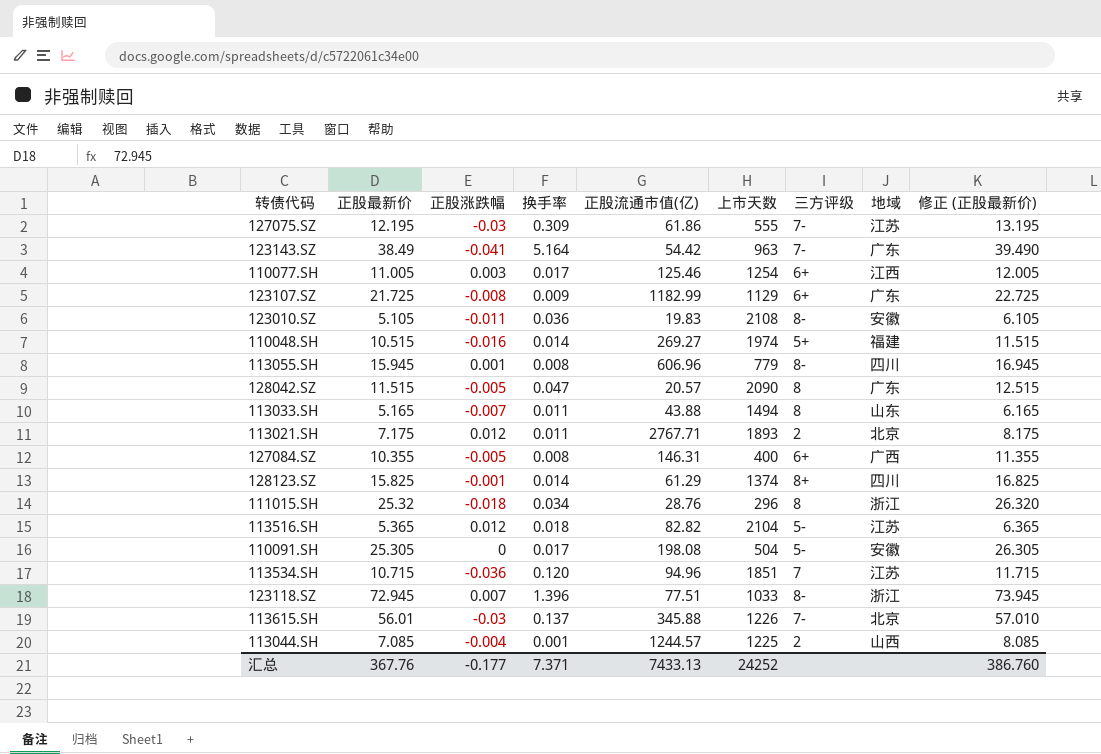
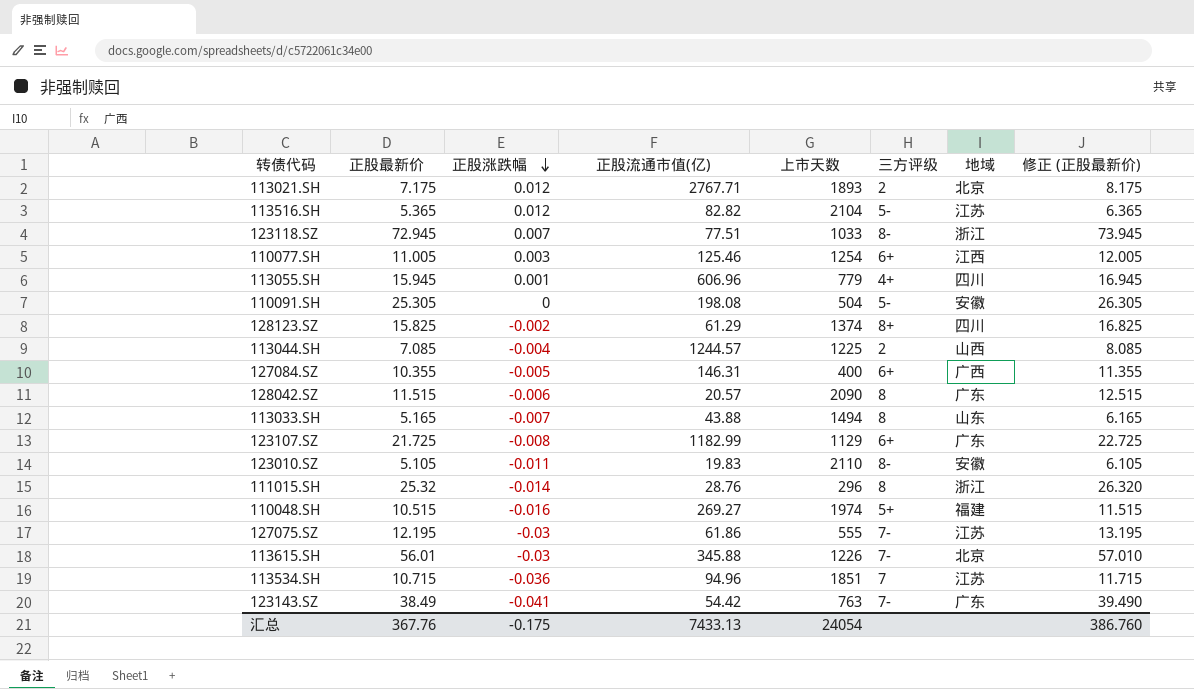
row order: none -> 正股涨跌幅 descending
column 换手率 | position: 4 -> none
113055.SH | 三方评级: 8- -> 4+
128123.SZ | 正股涨跌幅: -0.001 -> -0.002
128042.SZ | 正股涨跌幅: -0.005 -> -0.006
123010.SZ | 上市天数: 2108 -> 2110
111015.SH | 正股涨跌幅: -0.018 -> -0.014
123143.SZ | 上市天数: 963 -> 763
汇总 | 正股涨跌幅: -0.177 -> -0.175
汇总 | 上市天数: 24252 -> 24054

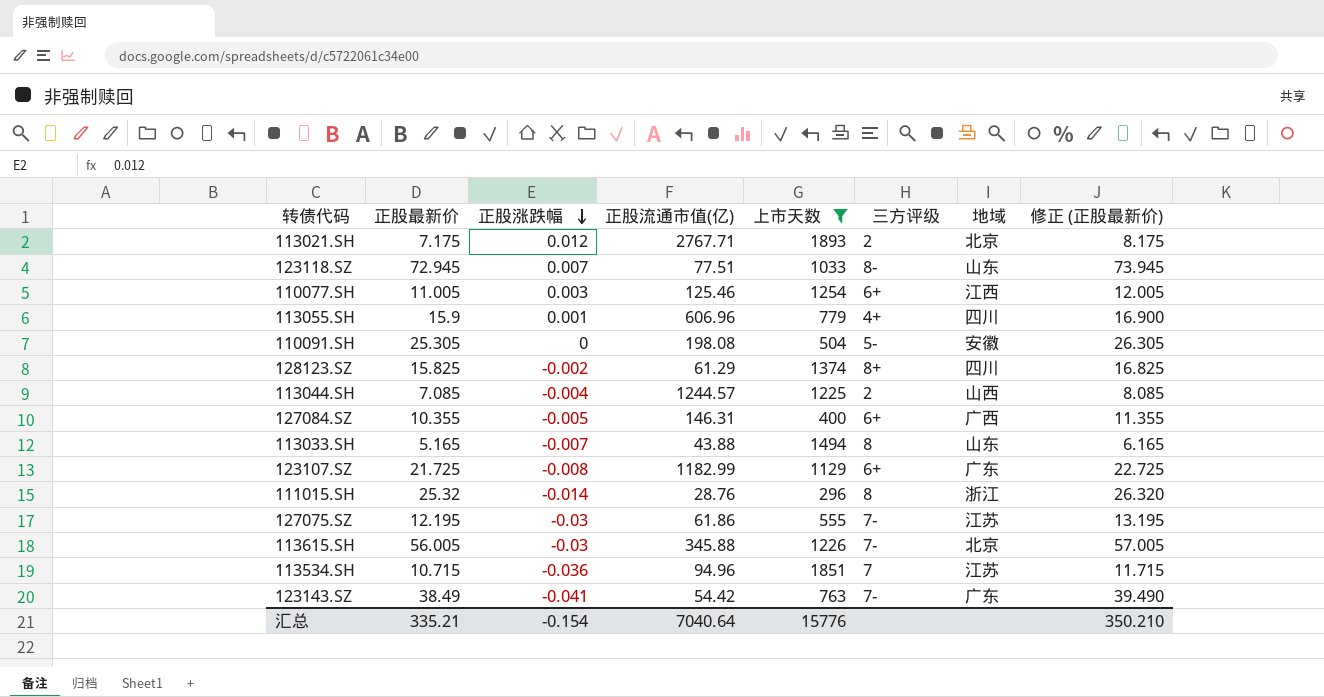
filter: none -> 上市天数 <= 1893
123118.SZ | 地域: 浙江 -> 山东
113055.SH | 正股最新价: 15.945 -> 15.9
113055.SH | 修正 (正股最新价): 16.945 -> 16.900
113615.SH | 正股最新价: 56.01 -> 56.005
113615.SH | 修正 (正股最新价): 57.010 -> 57.005
汇总 | 正股最新价: 367.76 -> 335.21
汇总 | 正股涨跌幅: -0.175 -> -0.154
汇总 | 正股流通市值(亿): 7433.13 -> 7040.64
汇总 | 上市天数: 24054 -> 15776
汇总 | 修正 (正股最新价): 386.760 -> 350.210

